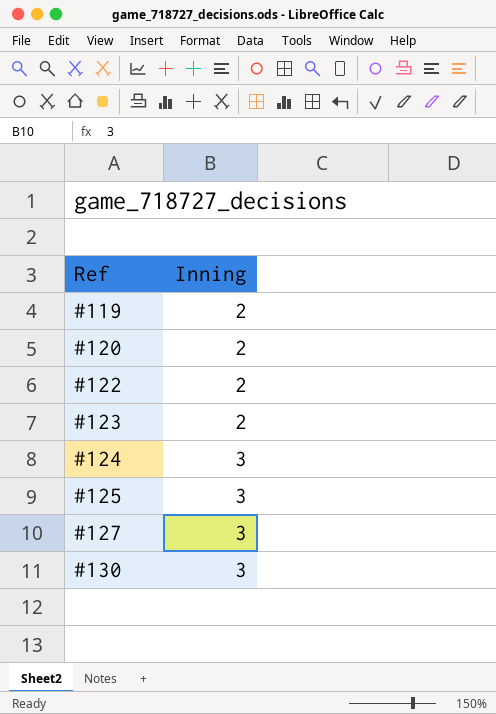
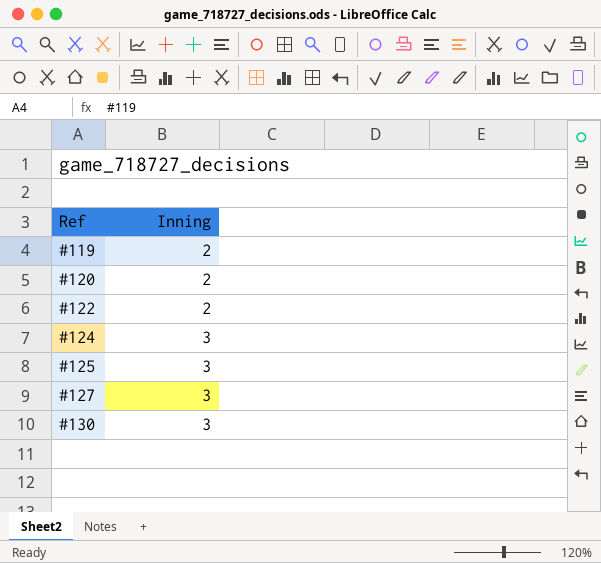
row #123: 2 -> none

